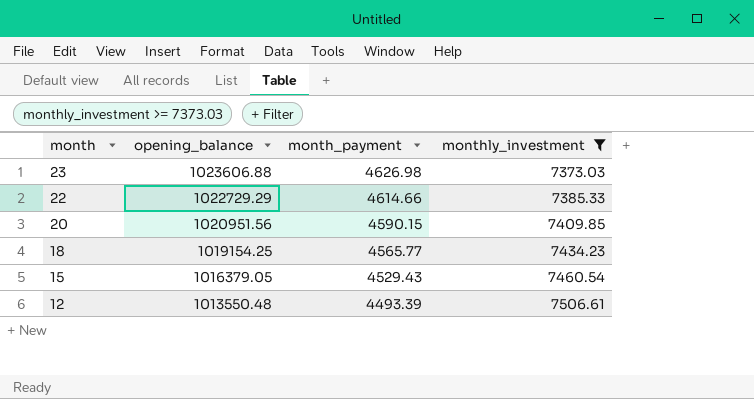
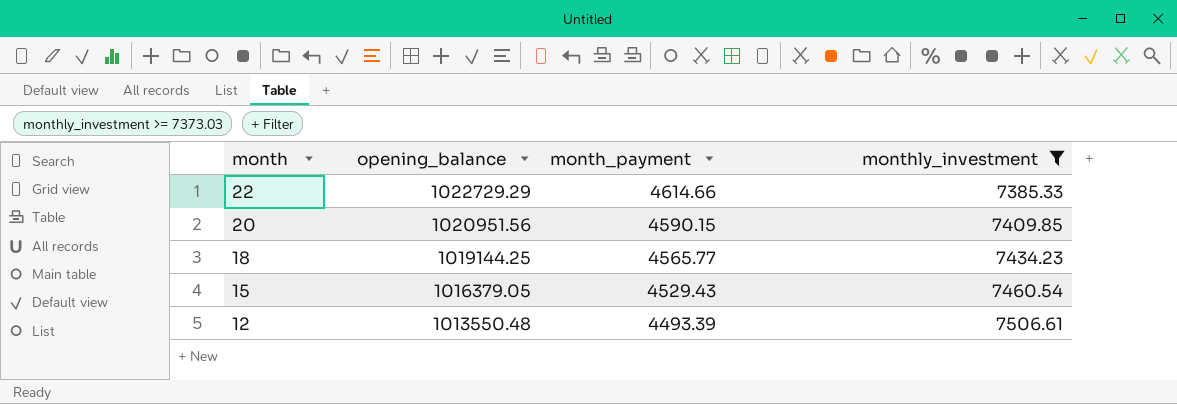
row 23: 1023606.88 | 4626.98 | 7373.03 -> none
18 | opening_balance: 1019154.25 -> 1019144.25

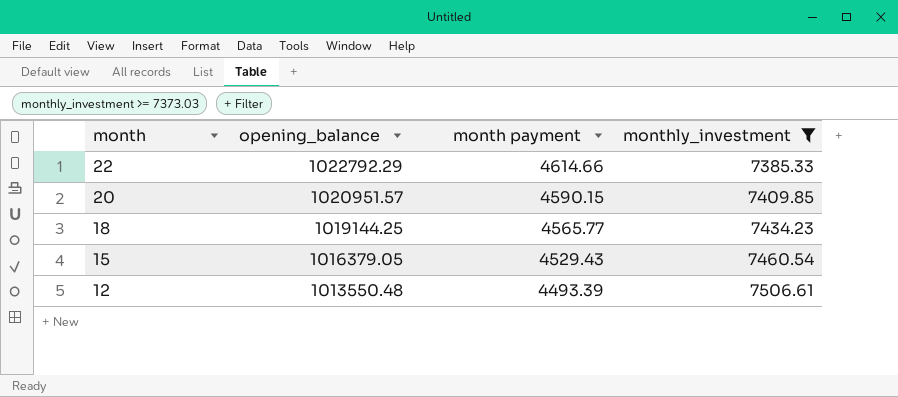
column name: month_payment -> month payment
22 | opening_balance: 1022729.29 -> 1022792.29
20 | opening_balance: 1020951.56 -> 1020951.57

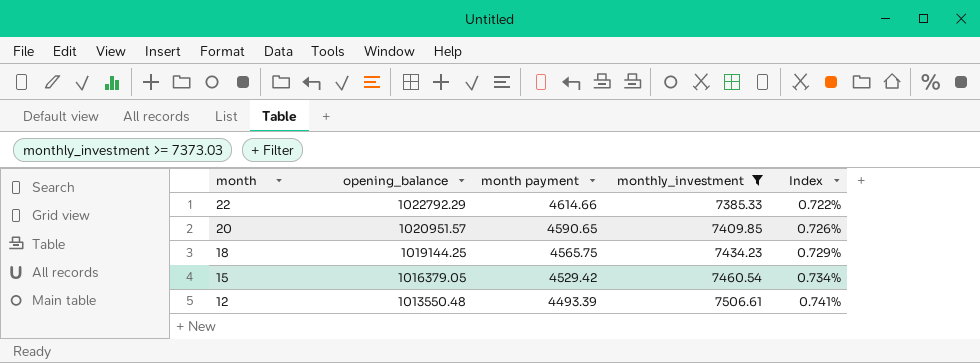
column Index | formula: none -> [monthly_investment] / [opening_balance]
20 | month payment: 4590.15 -> 4590.65
18 | month payment: 4565.77 -> 4565.75
15 | month payment: 4529.43 -> 4529.42

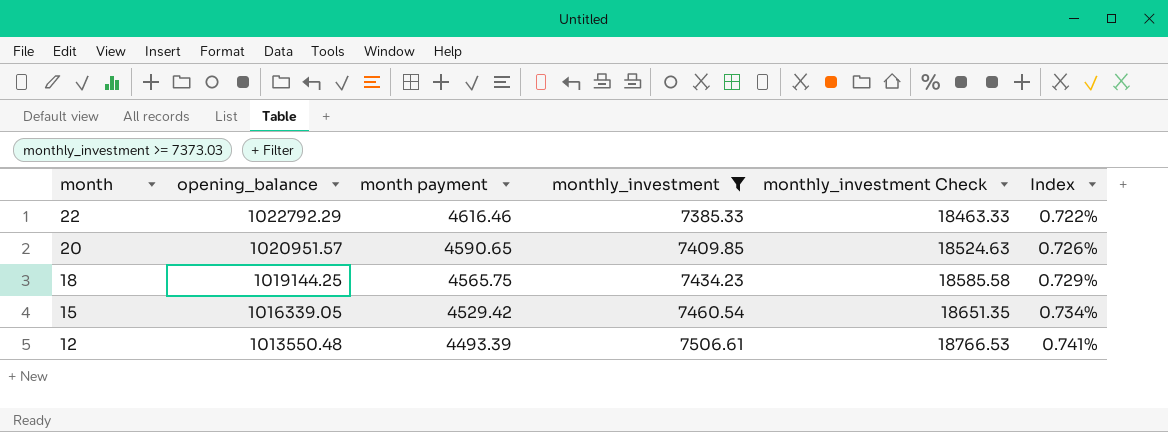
column monthly_investment Check | formula: none -> [monthly_investment] * 2.5
22 | month payment: 4614.66 -> 4616.46
15 | opening_balance: 1016379.05 -> 1016339.05

